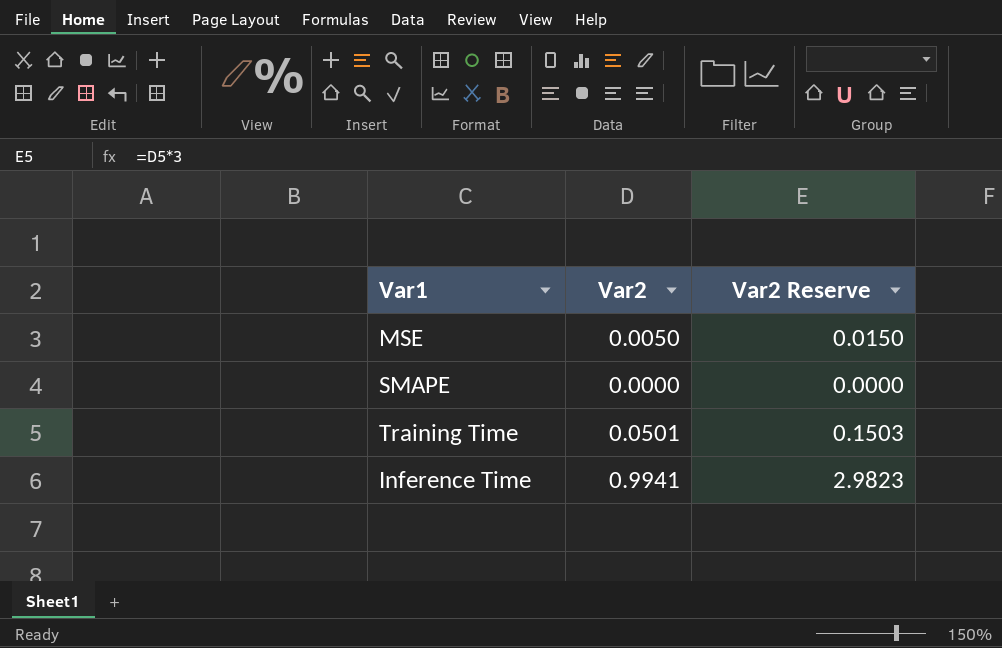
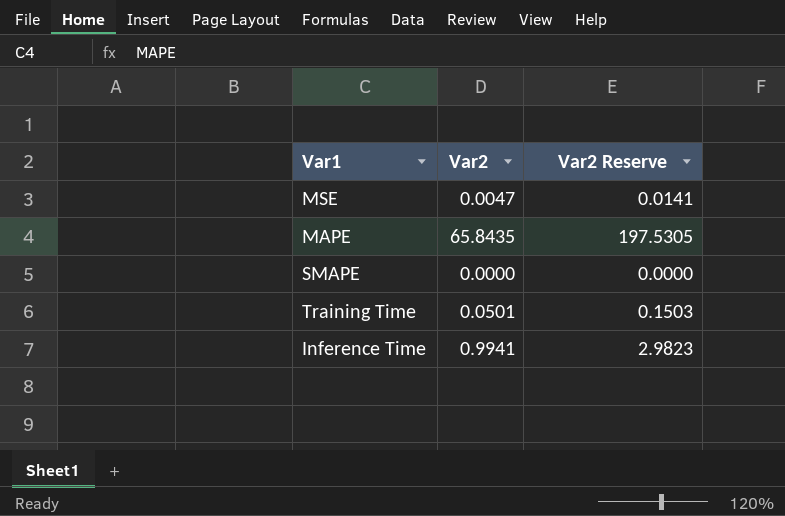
MSE | Var2: 0.0050 -> 0.0047
MSE | Var2 Reserve: 0.0150 -> 0.0141
row MAPE: none -> 65.8435 | 197.5305

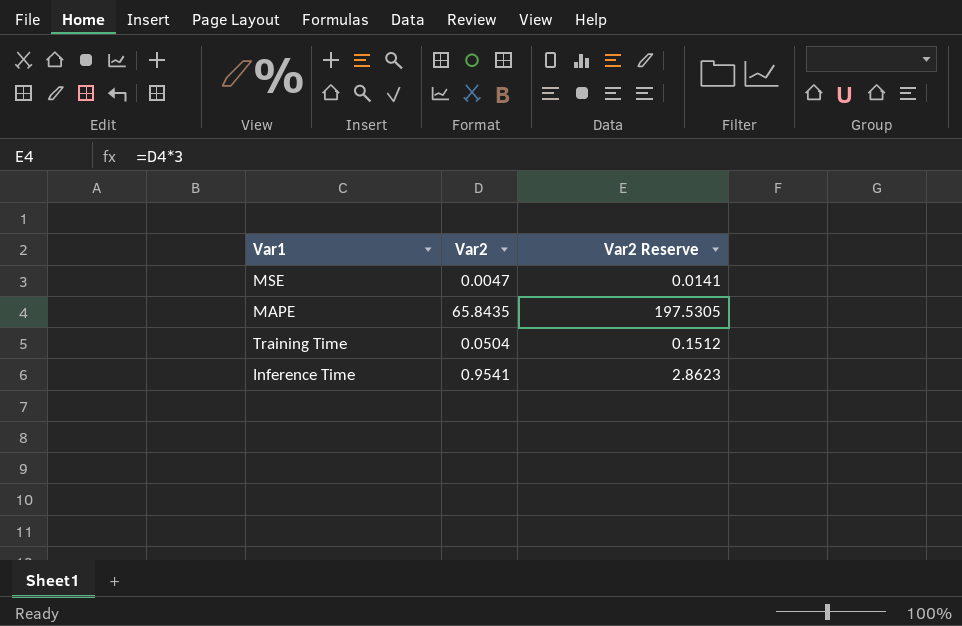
row SMAPE: 0.0000 | 0.0000 -> none
Training Time | Var2: 0.0501 -> 0.0504
Training Time | Var2 Reserve: 0.1503 -> 0.1512
Inference Time | Var2: 0.9941 -> 0.9541
Inference Time | Var2 Reserve: 2.9823 -> 2.8623

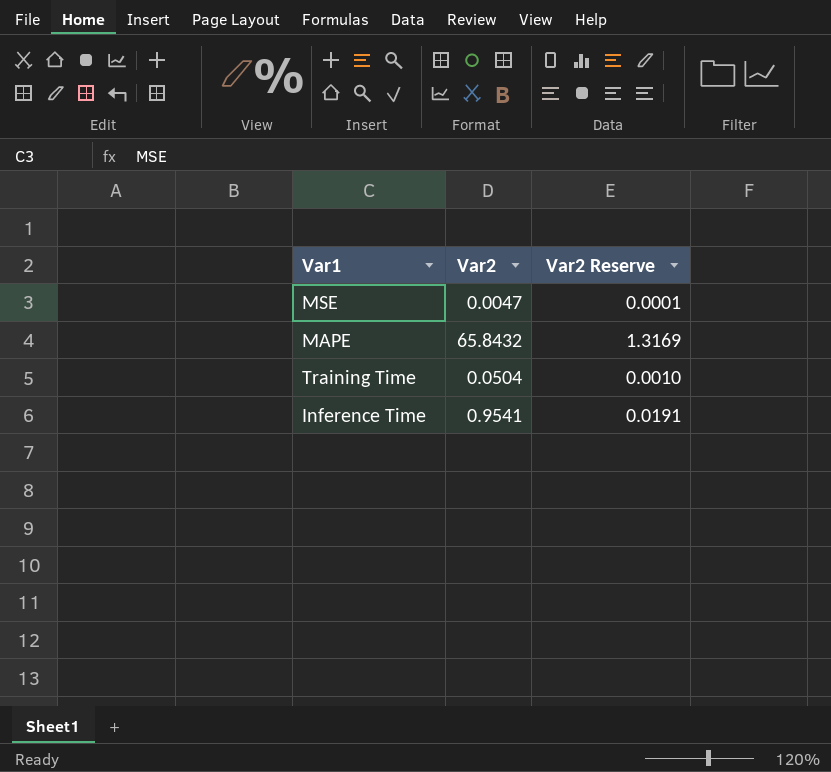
column Var2 Reserve | formula: [Var2] * 3 -> [Var2] * 0.02
MAPE | Var2: 65.8435 -> 65.8432

